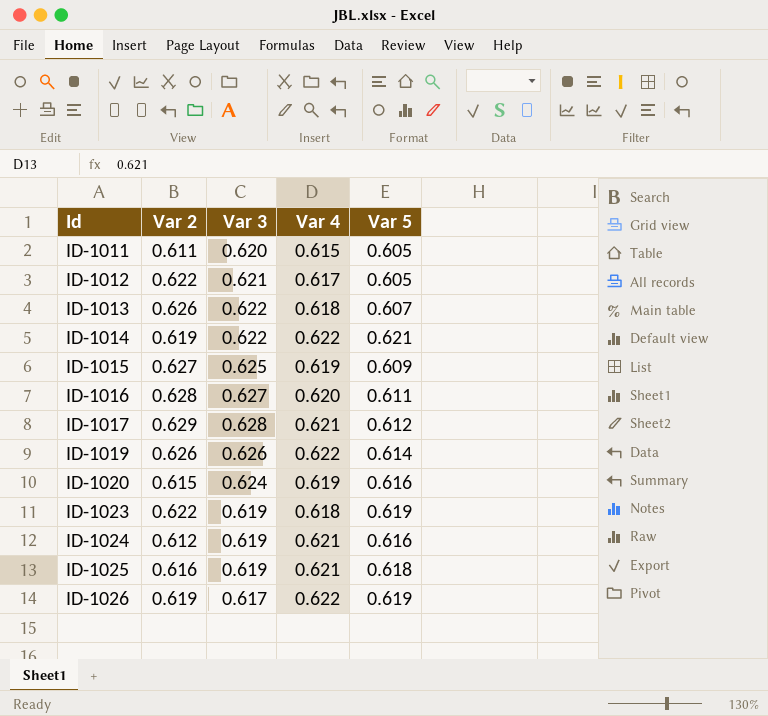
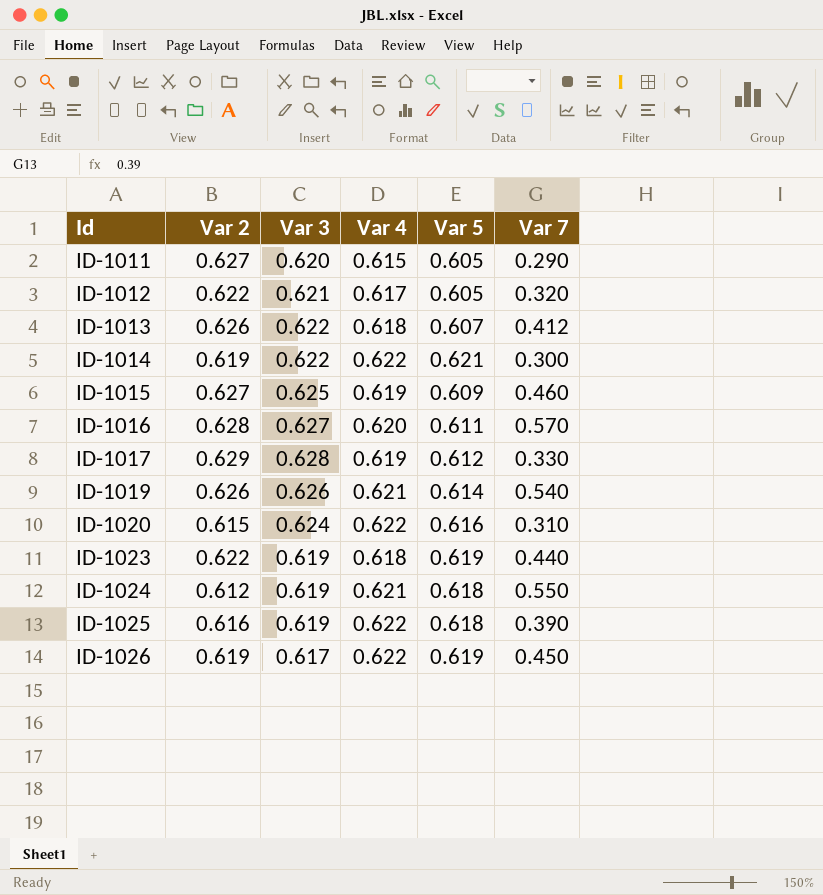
column Var 7 | position: none -> 6
ID-1011 | Var 2: 0.611 -> 0.627
ID-1017 | Var 4: 0.621 -> 0.619
ID-1019 | Var 4: 0.622 -> 0.621
ID-1020 | Var 4: 0.619 -> 0.622
ID-1024 | Var 5: 0.616 -> 0.618
ID-1025 | Var 4: 0.621 -> 0.622

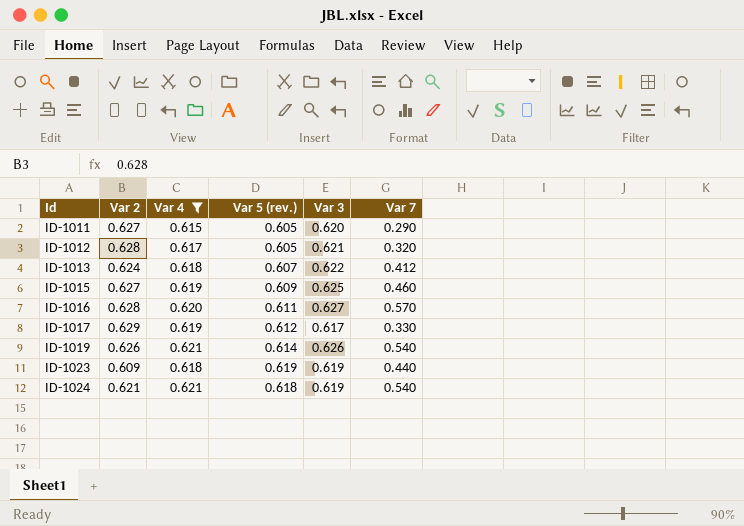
filter: none -> Var 4 != 0.622
column name: Var 5 -> Var 5 (rev.)
column Var 3 | position: 3 -> 5
ID-1012 | Var 2: 0.622 -> 0.628
ID-1013 | Var 2: 0.626 -> 0.624
ID-1017 | Var 3: 0.628 -> 0.617
ID-1023 | Var 2: 0.622 -> 0.609
ID-1024 | Var 2: 0.612 -> 0.621
ID-1024 | Var 7: 0.550 -> 0.540

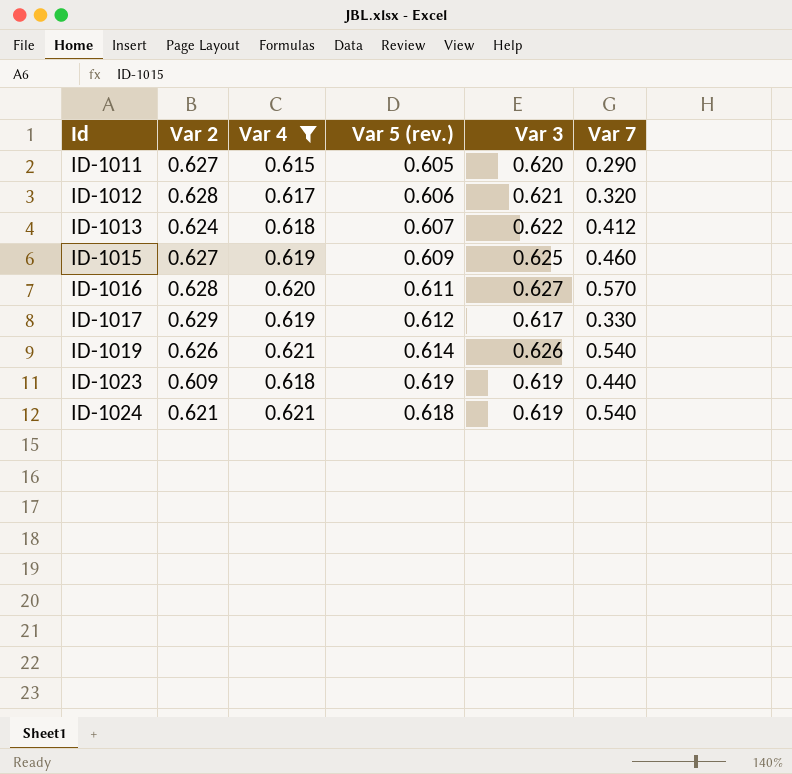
ID-1012 | Var 5 (rev.): 0.605 -> 0.606

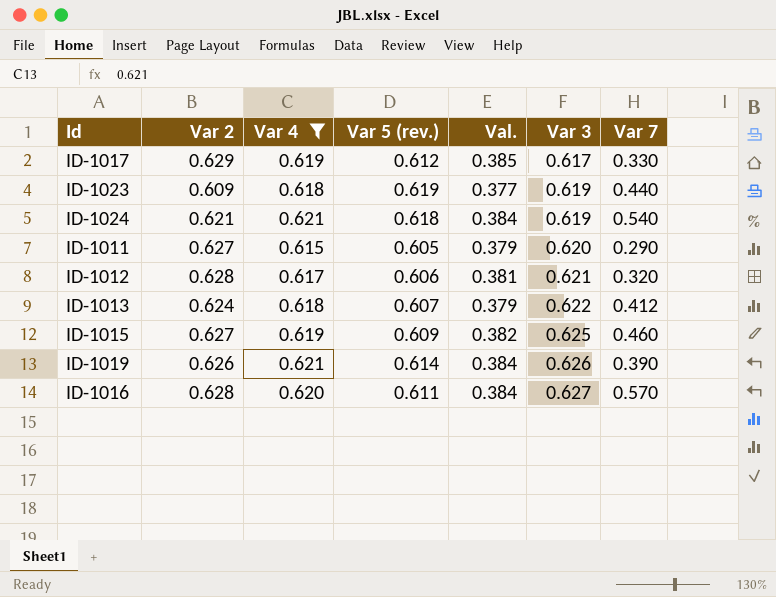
row order: Id ascending -> Var 3 ascending
column Val. | formula: none -> [Var 2] * [Var 5 (rev.)]
ID-1019 | Var 7: 0.540 -> 0.390

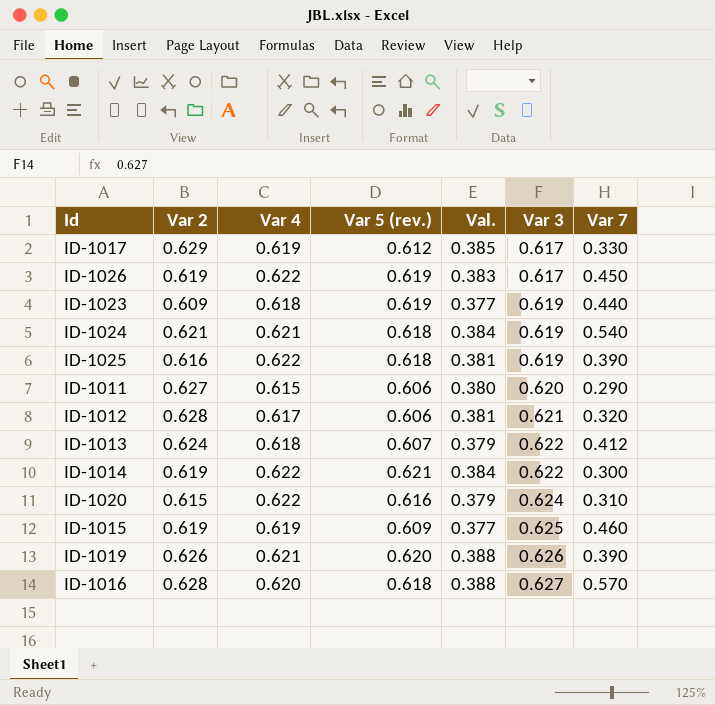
filter: Var 4 != 0.622 -> none
ID-1011 | Var 5 (rev.): 0.605 -> 0.606
ID-1011 | Val.: 0.379 -> 0.380
ID-1015 | Var 2: 0.627 -> 0.619
ID-1015 | Val.: 0.382 -> 0.377
ID-1019 | Var 5 (rev.): 0.614 -> 0.620
ID-1019 | Val.: 0.384 -> 0.388
ID-1016 | Var 5 (rev.): 0.611 -> 0.618
ID-1016 | Val.: 0.384 -> 0.388

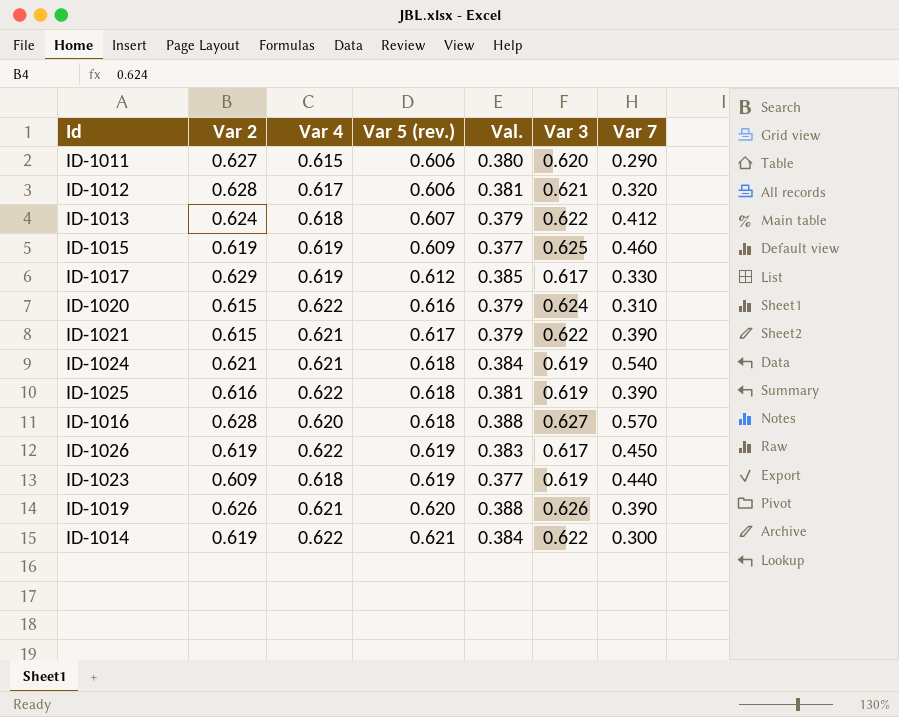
row order: Var 3 ascending -> Var 5 (rev.) ascending
row ID-1021: none -> 0.615 | 0.621 | 0.617 | 0.379 | 0.622 | 0.390

